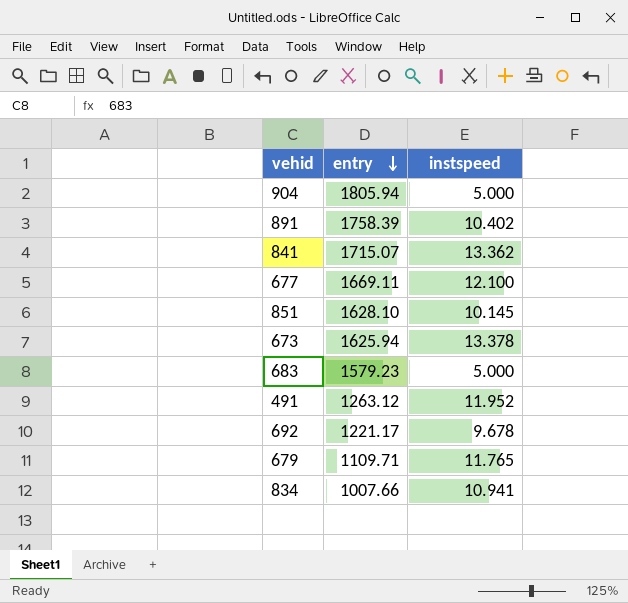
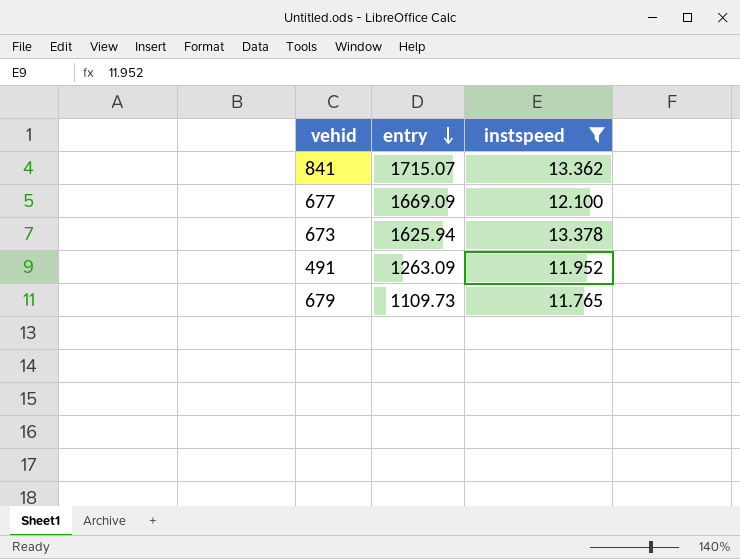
filter: none -> instspeed >= 11.765
677 | entry: 1669.11 -> 1669.09
491 | entry: 1263.12 -> 1263.09
679 | entry: 1109.71 -> 1109.73

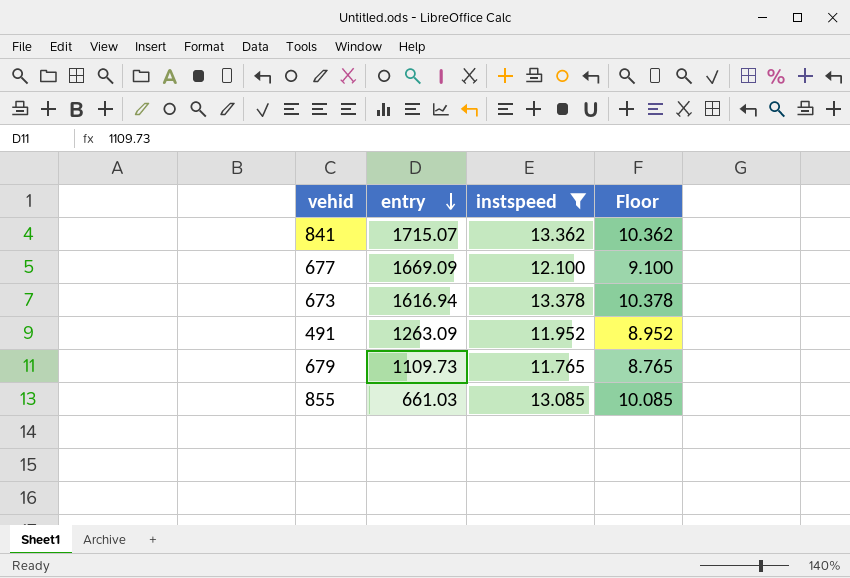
column Floor | formula: none -> [instspeed] - 3
673 | entry: 1625.94 -> 1616.94
row 855: none -> 661.03 | 13.085 | 10.085

